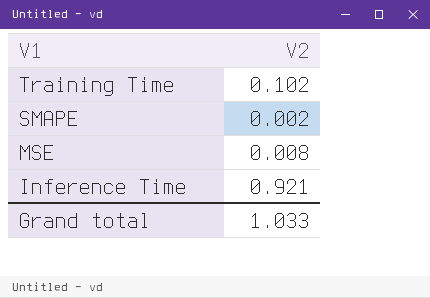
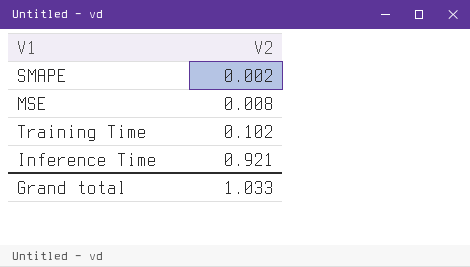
row order: V1 descending -> V2 ascending

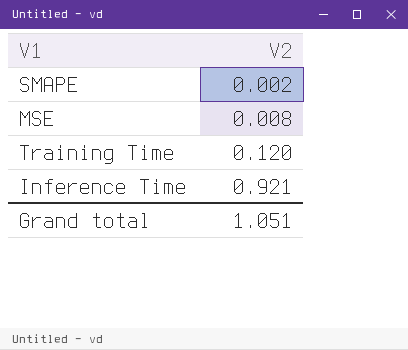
Training Time | V2: 0.102 -> 0.120
Grand total | V2: 1.033 -> 1.051

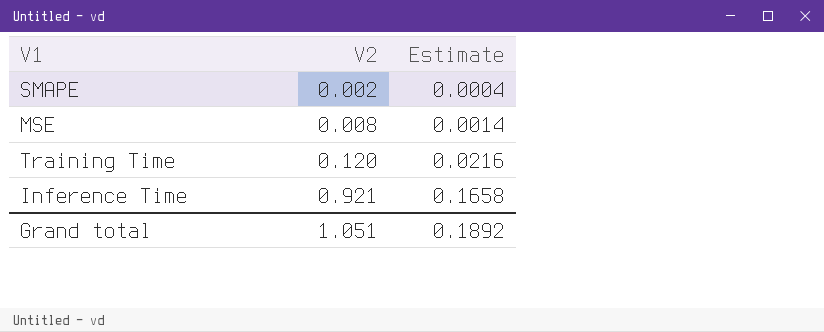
column Estimate | formula: none -> [V2] * 0.18

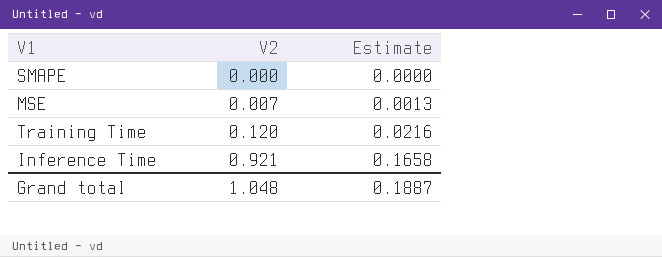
SMAPE | V2: 0.002 -> 0.000
SMAPE | Estimate: 0.0004 -> 0.0000
MSE | V2: 0.008 -> 0.007
MSE | Estimate: 0.0014 -> 0.0013
Grand total | V2: 1.051 -> 1.048
Grand total | Estimate: 0.1892 -> 0.1887

